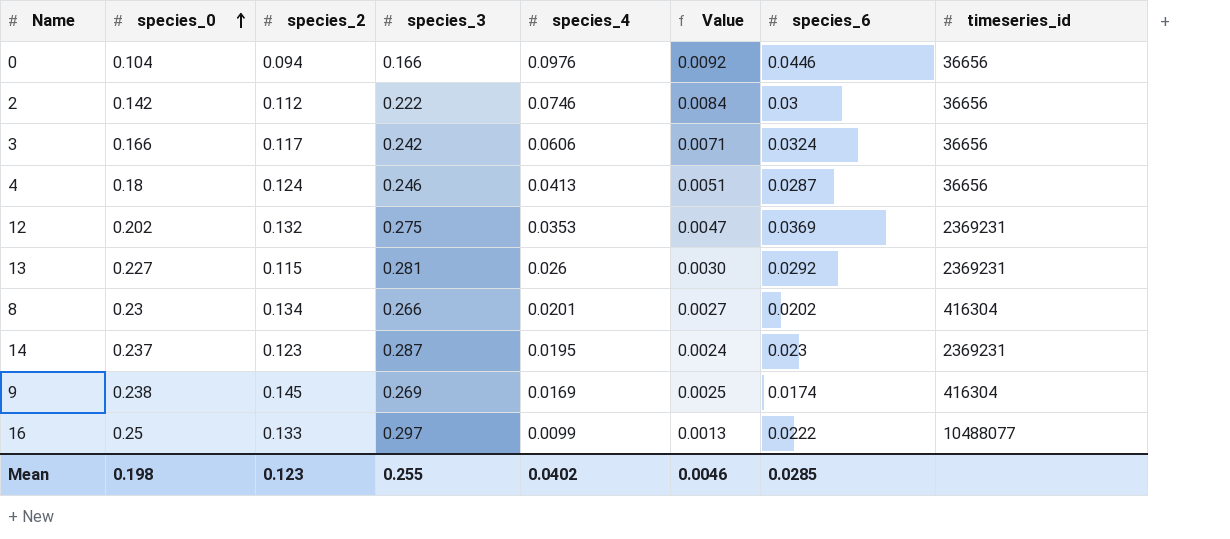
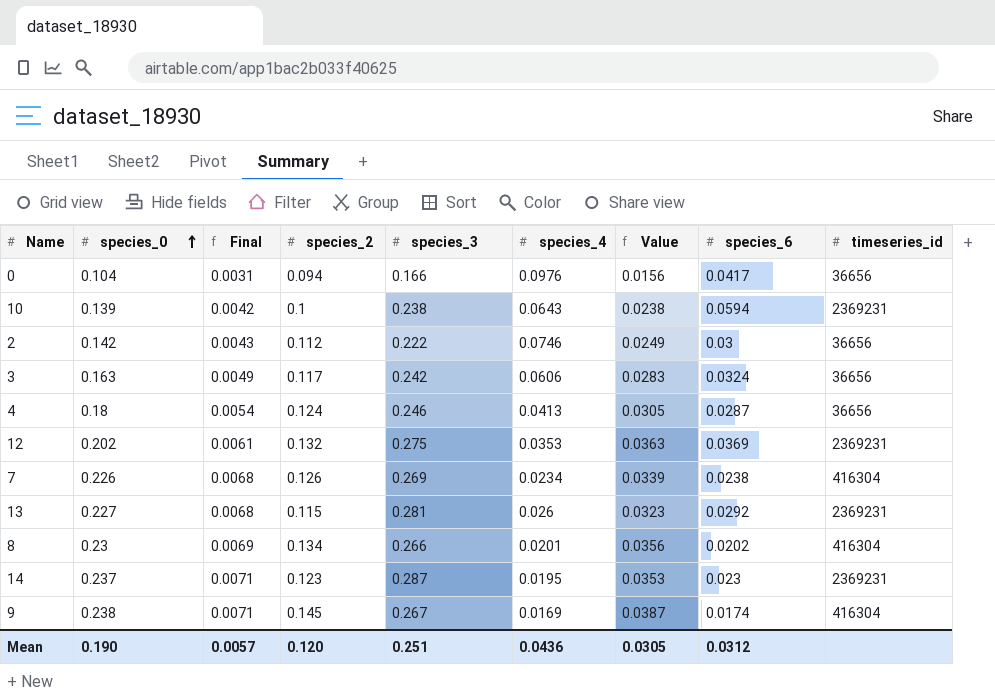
column Final | formula: none -> [species_0] * 0.03
column Value | formula: [species_2] * [species_4] -> [species_2] * [species_3]
row 16: 0.25 | 0.133 | 0.297 | 0.0099 | 0.0013 | 0.0222 | 10488077 -> none
0 | species_6: 0.0446 -> 0.0417
row 10: none -> 0.139 | 0.0042 | 0.1 | 0.238 | 0.0643 | 0.0238 | 0.0594 | 2369231
3 | species_0: 0.166 -> 0.163
row 7: none -> 0.226 | 0.0068 | 0.126 | 0.269 | 0.0234 | 0.0339 | 0.0238 | 416304
9 | species_3: 0.269 -> 0.267
Mean | species_0: 0.198 -> 0.190
Mean | species_2: 0.123 -> 0.120
Mean | species_3: 0.255 -> 0.251
Mean | species_4: 0.0402 -> 0.0436
Mean | Value: 0.0046 -> 0.0305
Mean | species_6: 0.0285 -> 0.0312

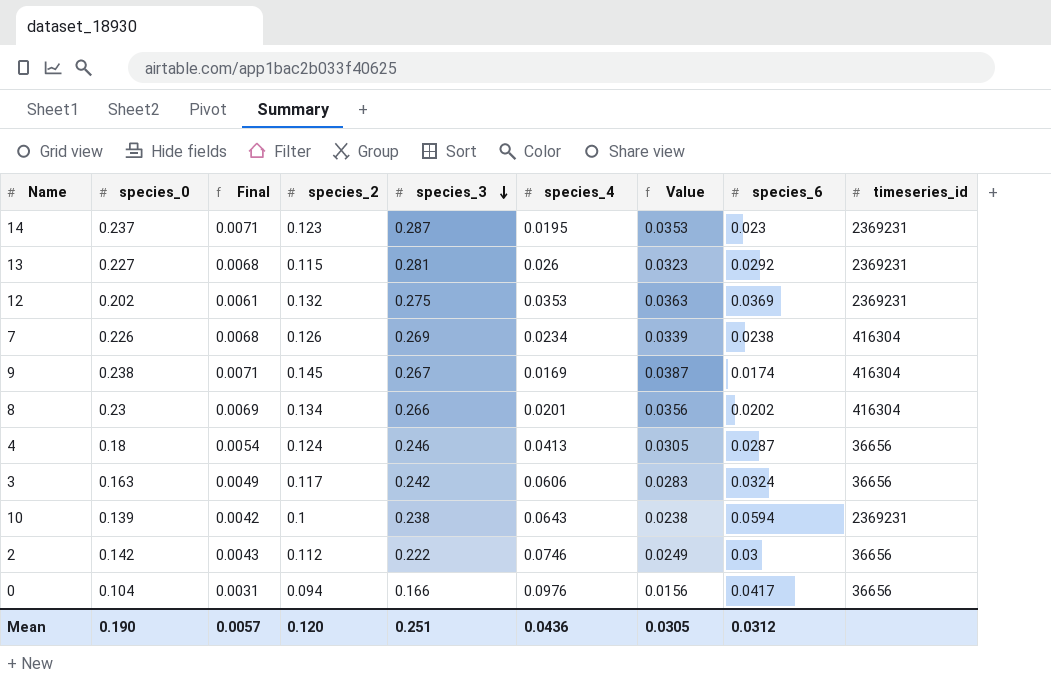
row order: species_0 ascending -> species_3 descending

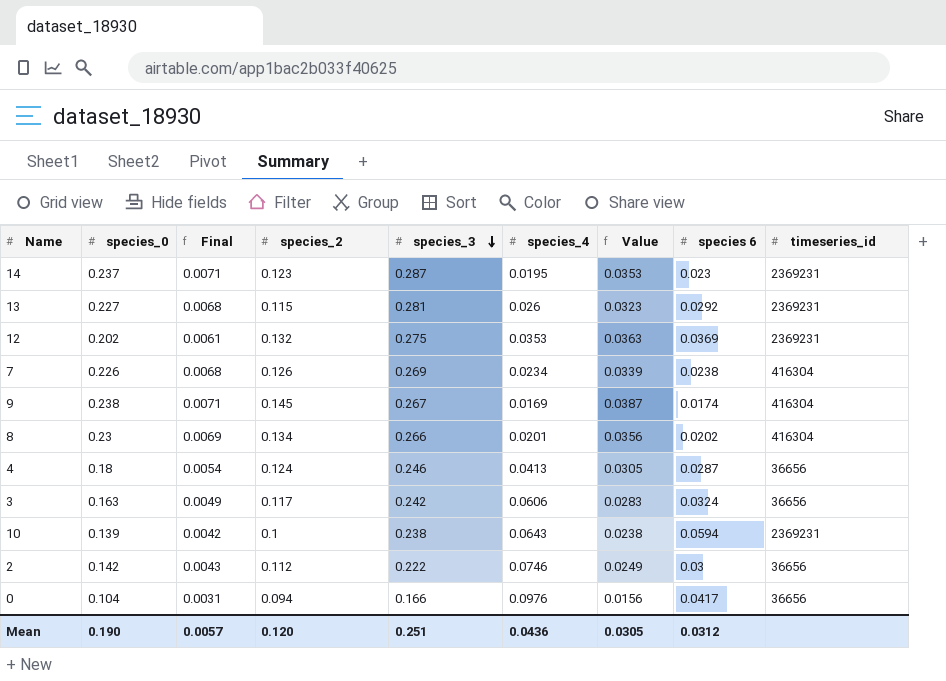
column name: species_6 -> species 6

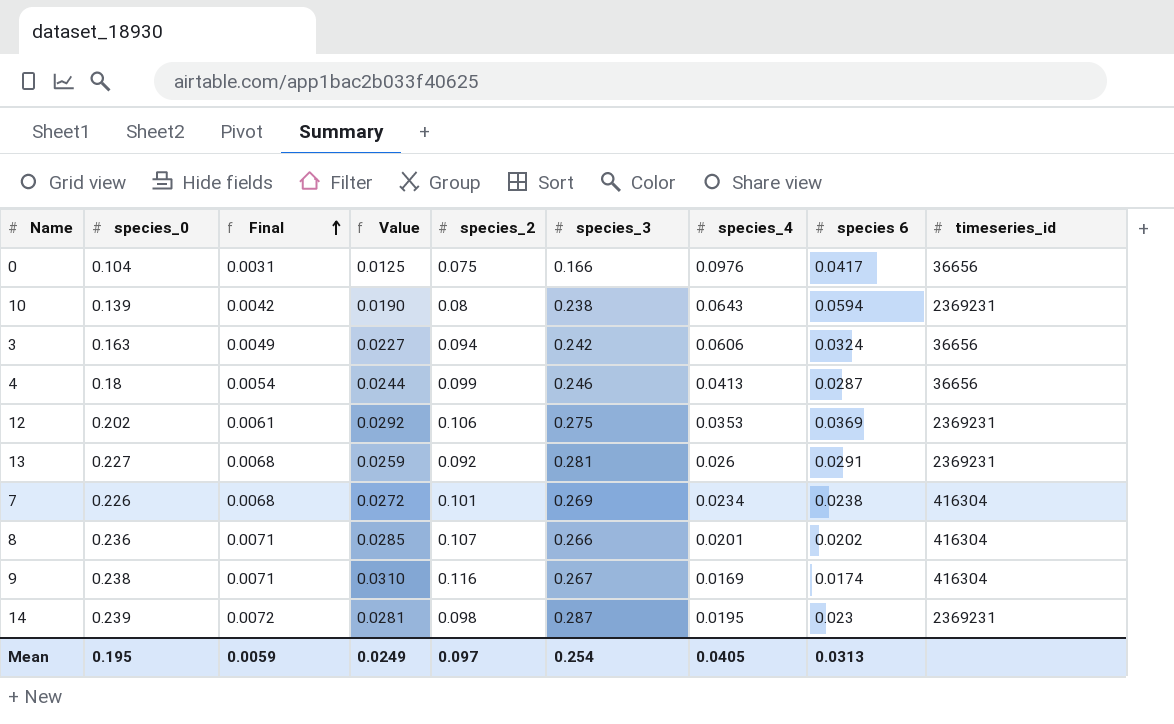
row order: species_3 descending -> Final ascending
column Value | position: 7 -> 4
row 2: 0.142 | 0.0043 | 0.112 | 0.222 | 0.0746 | 0.0249 | 0.03 | 36656 -> none
0 | Value: 0.0156 -> 0.0125
0 | species_2: 0.094 -> 0.075
10 | Value: 0.0238 -> 0.0190
10 | species_2: 0.1 -> 0.08
3 | Value: 0.0283 -> 0.0227
3 | species_2: 0.117 -> 0.094
4 | Value: 0.0305 -> 0.0244
4 | species_2: 0.124 -> 0.099
12 | Value: 0.0363 -> 0.0292
12 | species_2: 0.132 -> 0.106
13 | Value: 0.0323 -> 0.0259
13 | species_2: 0.115 -> 0.092
13 | species 6: 0.0292 -> 0.0291
7 | Value: 0.0339 -> 0.0272
7 | species_2: 0.126 -> 0.101
8 | species_0: 0.23 -> 0.236
8 | Final: 0.0069 -> 0.0071
8 | Value: 0.0356 -> 0.0285
8 | species_2: 0.134 -> 0.107
9 | Value: 0.0387 -> 0.0310
9 | species_2: 0.145 -> 0.116
14 | species_0: 0.237 -> 0.239
14 | Final: 0.0071 -> 0.0072
14 | Value: 0.0353 -> 0.0281
14 | species_2: 0.123 -> 0.098
Mean | species_0: 0.190 -> 0.195
Mean | Final: 0.0057 -> 0.0059
Mean | Value: 0.0305 -> 0.0249
Mean | species_2: 0.120 -> 0.097
Mean | species_3: 0.251 -> 0.254
Mean | species_4: 0.0436 -> 0.0405
Mean | species 6: 0.0312 -> 0.0313

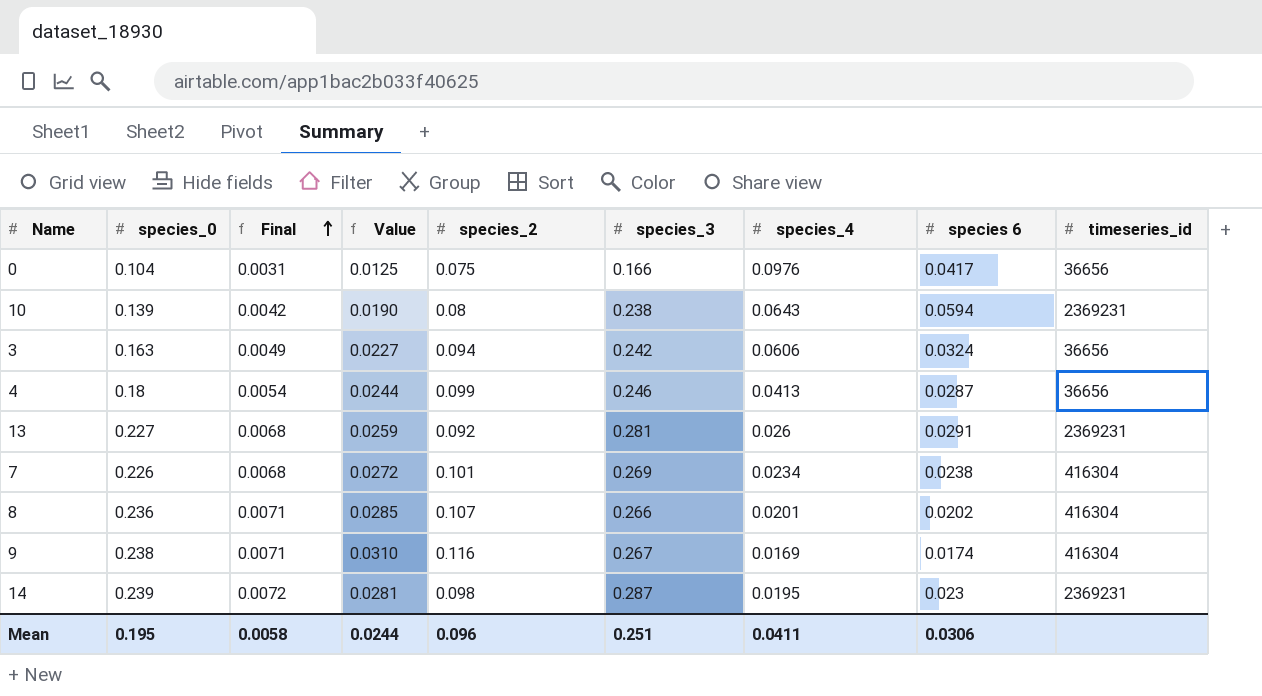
row 12: 0.202 | 0.0061 | 0.0292 | 0.106 | 0.275 | 0.0353 | 0.0369 | 2369231 -> none
Mean | Final: 0.0059 -> 0.0058
Mean | Value: 0.0249 -> 0.0244
Mean | species_2: 0.097 -> 0.096
Mean | species_3: 0.254 -> 0.251
Mean | species_4: 0.0405 -> 0.0411
Mean | species 6: 0.0313 -> 0.0306

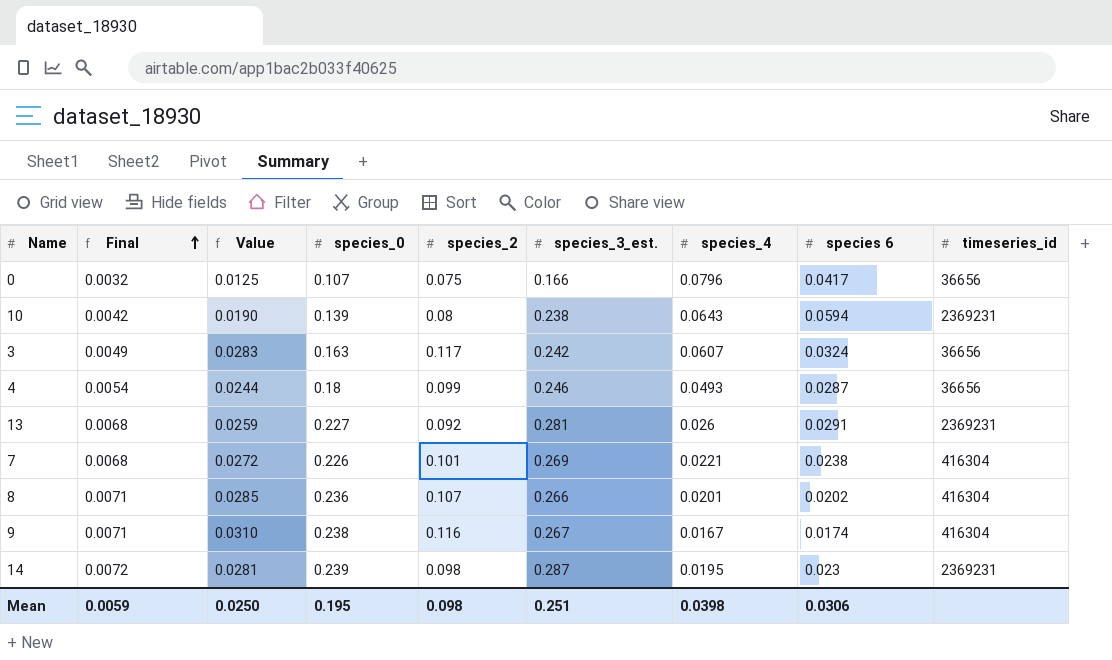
column species_0 | position: 2 -> 4
column name: species_3 -> species_3_est.
0 | Final: 0.0031 -> 0.0032
0 | species_0: 0.104 -> 0.107
0 | species_4: 0.0976 -> 0.0796
3 | Value: 0.0227 -> 0.0283
3 | species_2: 0.094 -> 0.117
3 | species_4: 0.0606 -> 0.0607
4 | species_4: 0.0413 -> 0.0493
7 | species_4: 0.0234 -> 0.0221
9 | species_4: 0.0169 -> 0.0167
Mean | Final: 0.0058 -> 0.0059
Mean | Value: 0.0244 -> 0.0250
Mean | species_2: 0.096 -> 0.098
Mean | species_4: 0.0411 -> 0.0398

